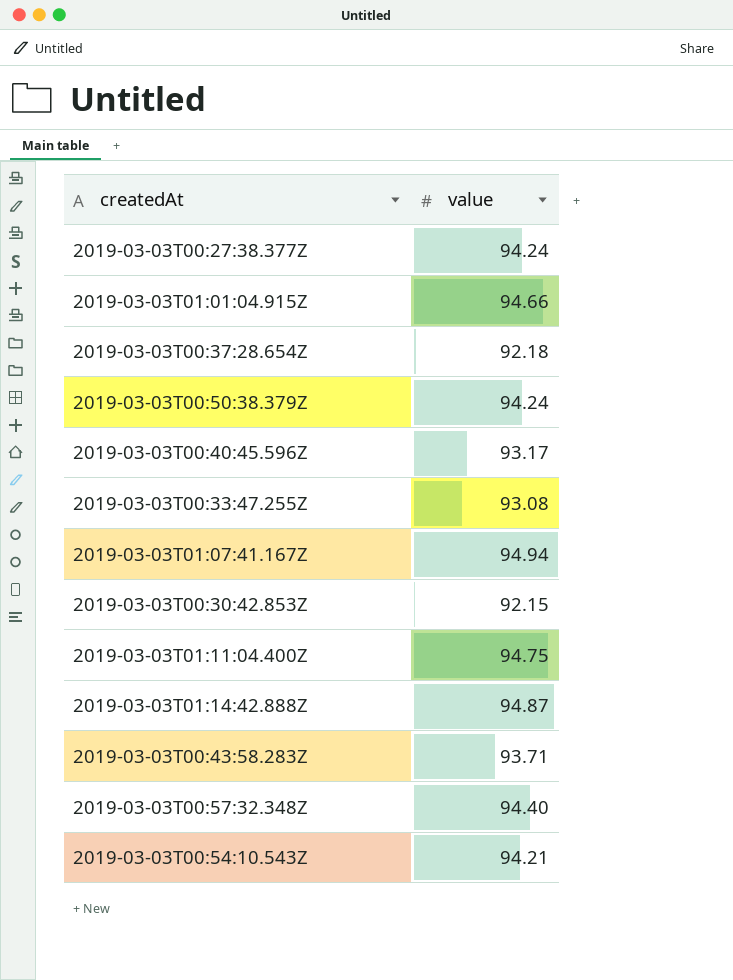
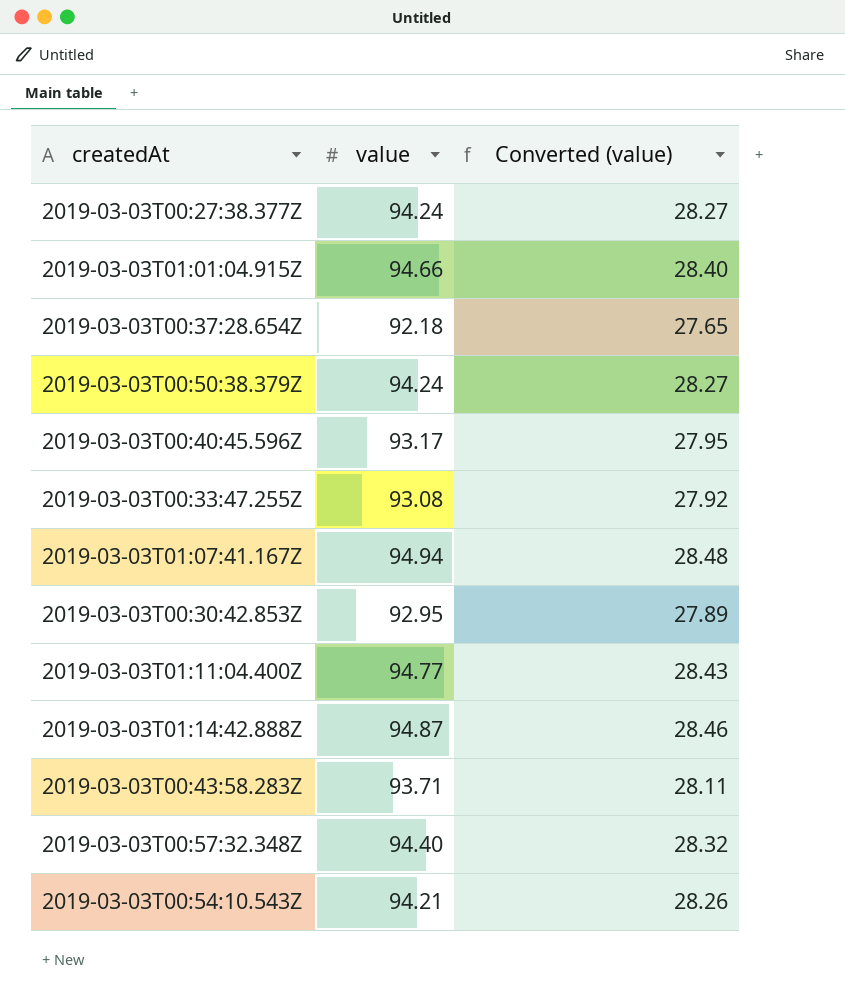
column Converted (value) | formula: none -> [value] * 0.3
2019-03-03T00:30:42.853Z | value: 92.15 -> 92.95
2019-03-03T01:11:04.400Z | value: 94.75 -> 94.77

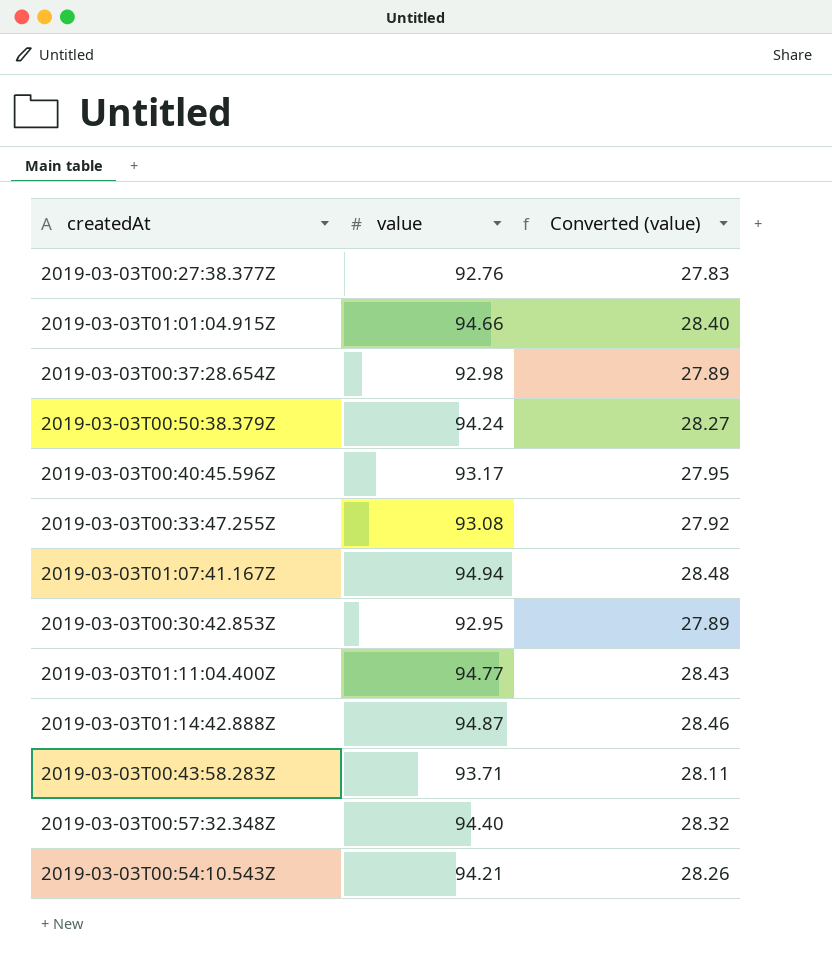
2019-03-03T00:27:38.377Z | value: 94.24 -> 92.76
2019-03-03T00:27:38.377Z | Converted (value): 28.27 -> 27.83
2019-03-03T00:37:28.654Z | value: 92.18 -> 92.98
2019-03-03T00:37:28.654Z | Converted (value): 27.65 -> 27.89

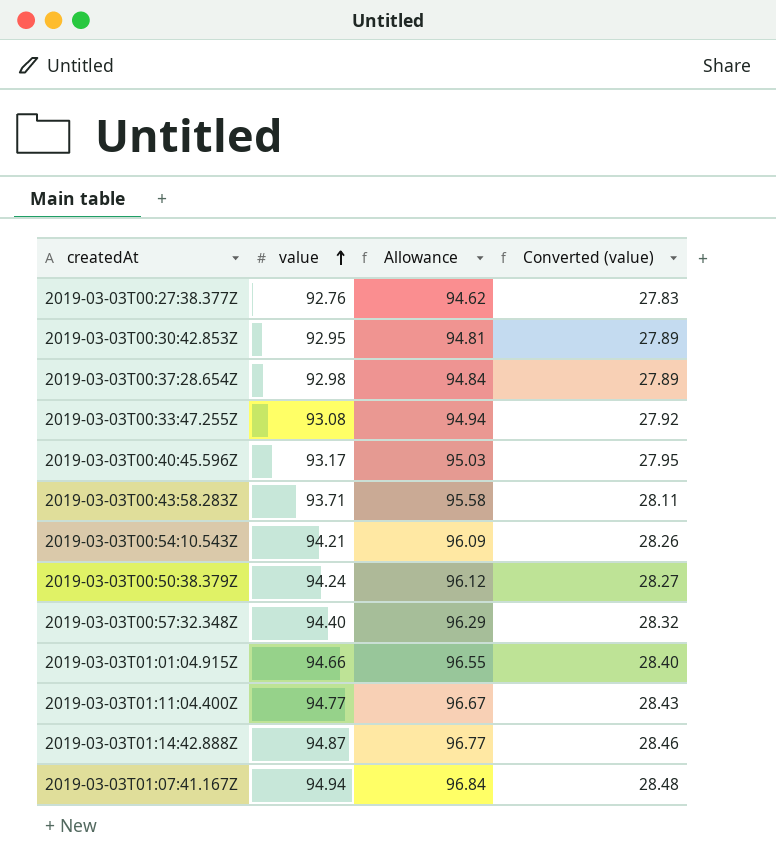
row order: none -> value ascending
column Allowance | formula: none -> [value] * 1.02

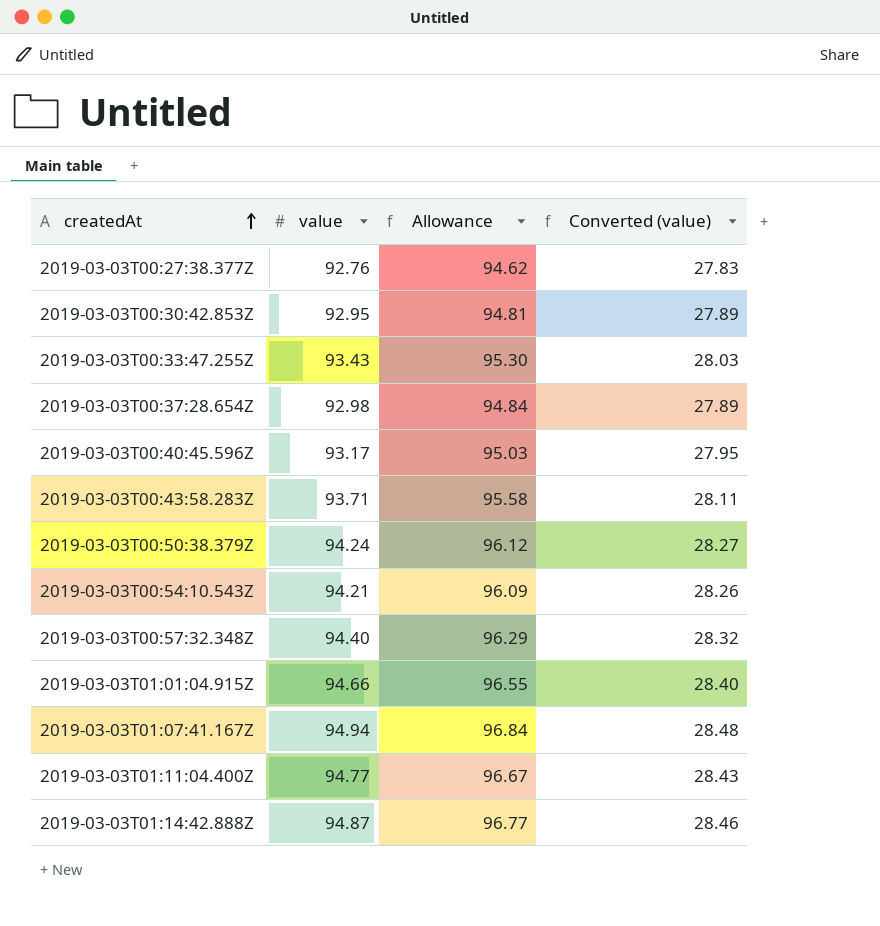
row order: value ascending -> createdAt ascending
2019-03-03T00:33:47.255Z | value: 93.08 -> 93.43
2019-03-03T00:33:47.255Z | Allowance: 94.94 -> 95.30
2019-03-03T00:33:47.255Z | Converted (value): 27.92 -> 28.03

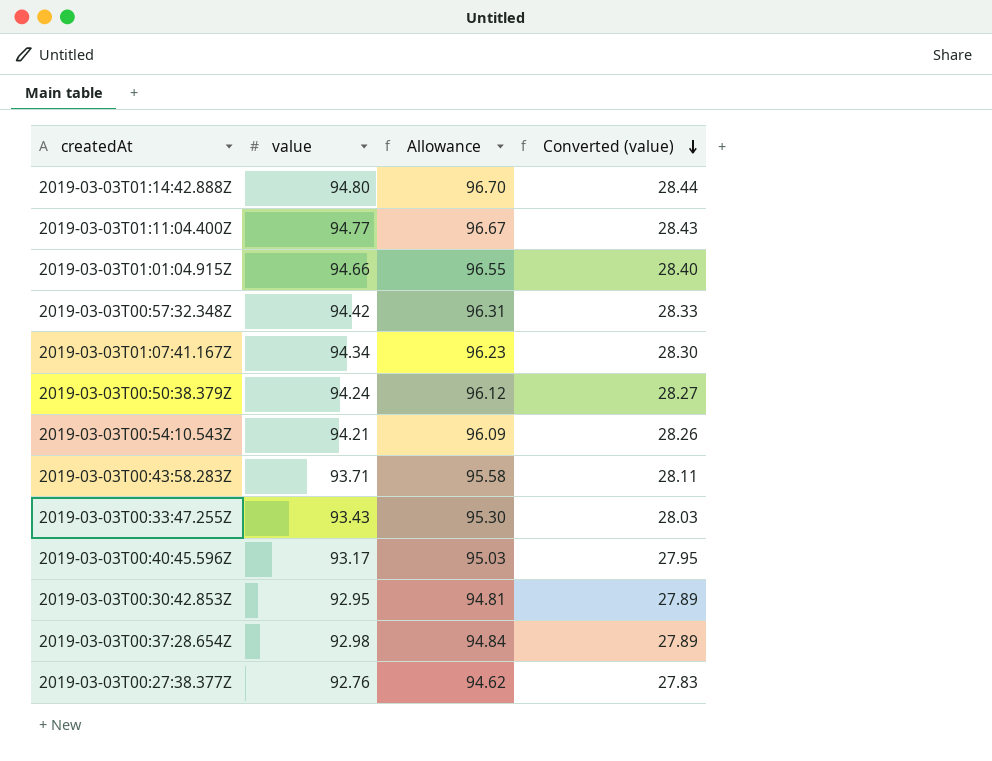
row order: createdAt ascending -> Converted (value) descending
2019-03-03T01:14:42.888Z | value: 94.87 -> 94.80
2019-03-03T01:14:42.888Z | Allowance: 96.77 -> 96.70
2019-03-03T01:14:42.888Z | Converted (value): 28.46 -> 28.44
2019-03-03T00:57:32.348Z | value: 94.40 -> 94.42
2019-03-03T00:57:32.348Z | Allowance: 96.29 -> 96.31
2019-03-03T00:57:32.348Z | Converted (value): 28.32 -> 28.33
2019-03-03T01:07:41.167Z | value: 94.94 -> 94.34
2019-03-03T01:07:41.167Z | Allowance: 96.84 -> 96.23
2019-03-03T01:07:41.167Z | Converted (value): 28.48 -> 28.30

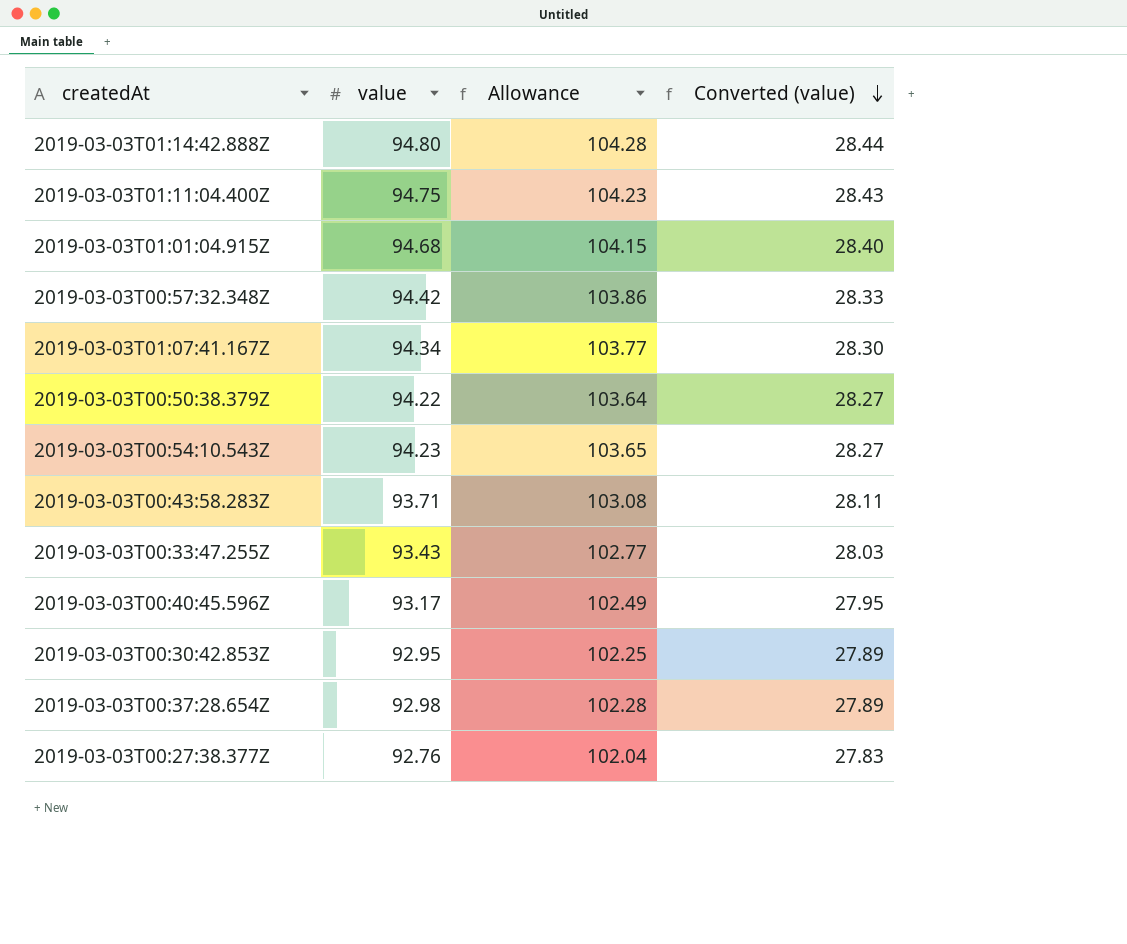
column Allowance | formula: [value] * 1.02 -> [value] * 1.1
2019-03-03T01:11:04.400Z | value: 94.77 -> 94.75
2019-03-03T01:01:04.915Z | value: 94.66 -> 94.68
2019-03-03T00:50:38.379Z | value: 94.24 -> 94.22
2019-03-03T00:54:10.543Z | value: 94.21 -> 94.23
2019-03-03T00:54:10.543Z | Converted (value): 28.26 -> 28.27

